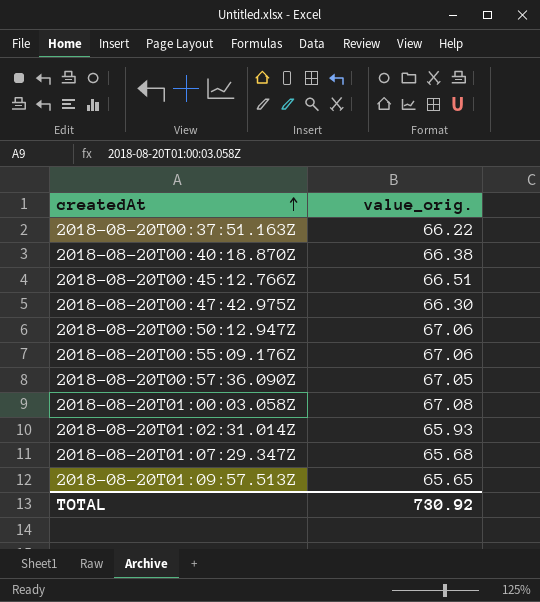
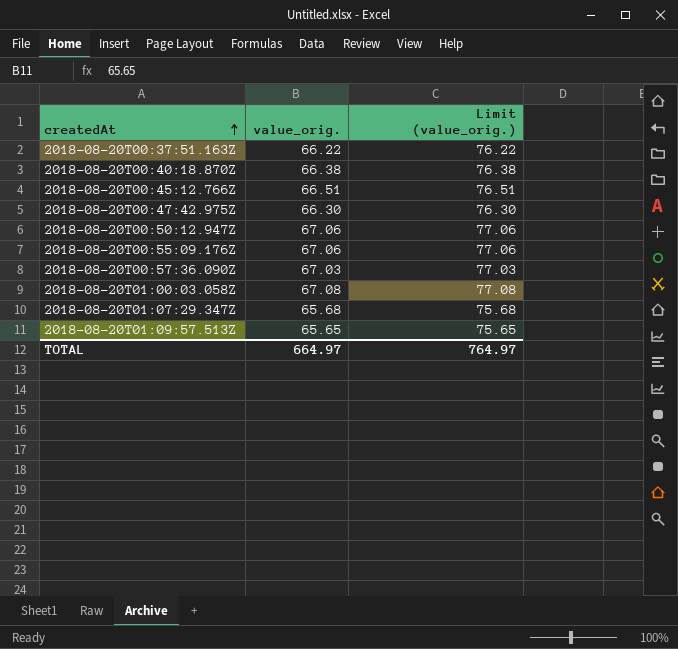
column Limit (value_orig.) | formula: none -> [value_orig.] + 10
row 2018-08-20T01:02:31.014Z: 65.93 -> none
2018-08-20T00:57:36.090Z | value_orig.: 67.05 -> 67.03
TOTAL | value_orig.: 730.92 -> 664.97

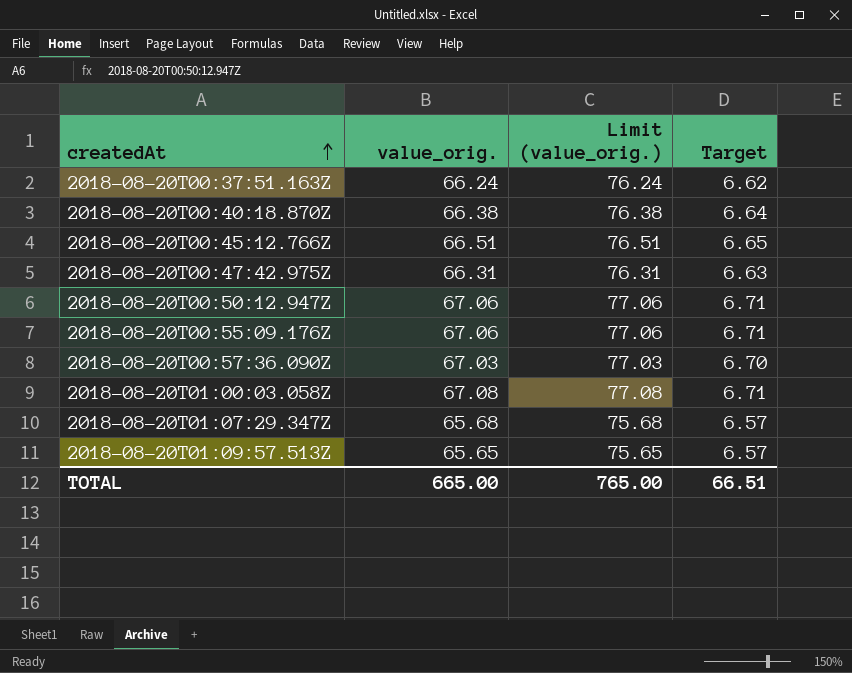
column Target | formula: none -> [value_orig.] * 0.1
2018-08-20T00:37:51.163Z | value_orig.: 66.22 -> 66.24
2018-08-20T00:37:51.163Z | Limit (value_orig.): 76.22 -> 76.24
2018-08-20T00:47:42.975Z | value_orig.: 66.30 -> 66.31
2018-08-20T00:47:42.975Z | Limit (value_orig.): 76.30 -> 76.31
TOTAL | value_orig.: 664.97 -> 665.00
TOTAL | Limit (value_orig.): 764.97 -> 765.00

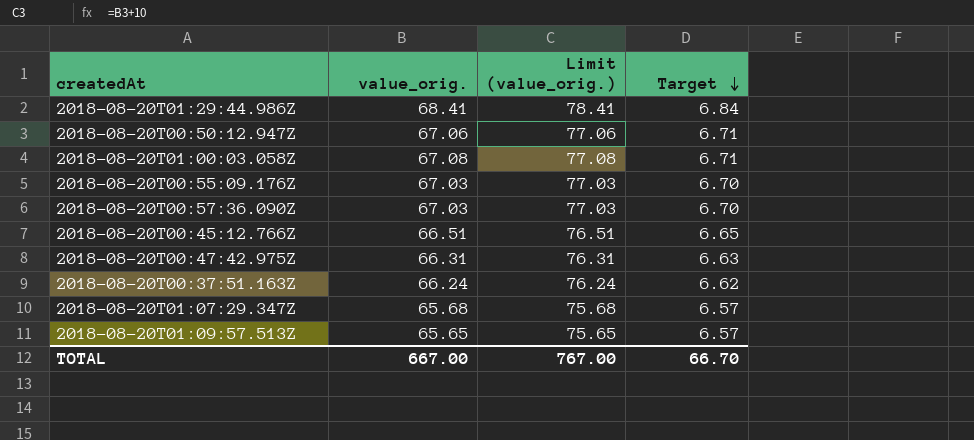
row order: createdAt ascending -> Target descending
row 2018-08-20T00:40:18.870Z: 66.38 | 76.38 | 6.64 -> none
row 2018-08-20T01:29:44.986Z: none -> 68.41 | 78.41 | 6.84
2018-08-20T00:55:09.176Z | value_orig.: 67.06 -> 67.03
2018-08-20T00:55:09.176Z | Limit (value_orig.): 77.06 -> 77.03
2018-08-20T00:55:09.176Z | Target: 6.71 -> 6.70
TOTAL | value_orig.: 665.00 -> 667.00
TOTAL | Limit (value_orig.): 765.00 -> 767.00
TOTAL | Target: 66.51 -> 66.70

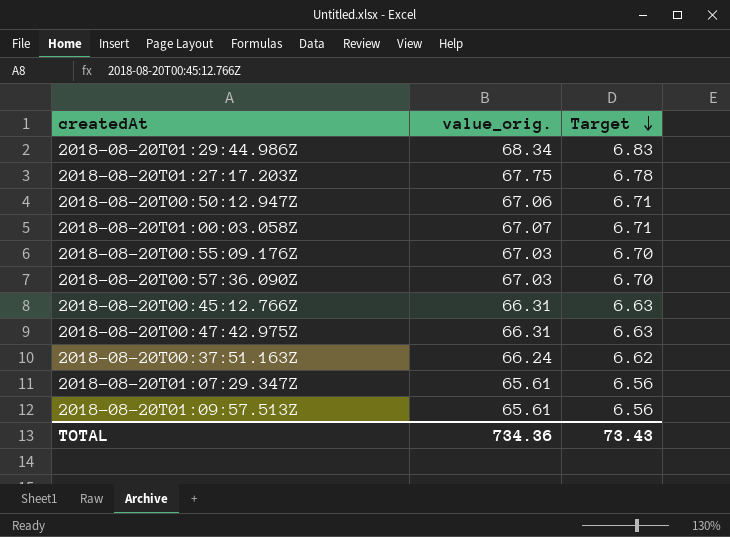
column Limit (value_orig.) | formula: [value_orig.] + 10 -> none
2018-08-20T01:29:44.986Z | value_orig.: 68.41 -> 68.34
2018-08-20T01:29:44.986Z | Target: 6.84 -> 6.83
row 2018-08-20T01:27:17.203Z: none -> 67.75 | 6.78
2018-08-20T01:00:03.058Z | value_orig.: 67.08 -> 67.07
2018-08-20T00:45:12.766Z | value_orig.: 66.51 -> 66.31
2018-08-20T00:45:12.766Z | Target: 6.65 -> 6.63
2018-08-20T01:07:29.347Z | value_orig.: 65.68 -> 65.61
2018-08-20T01:07:29.347Z | Target: 6.57 -> 6.56
2018-08-20T01:09:57.513Z | value_orig.: 65.65 -> 65.61
2018-08-20T01:09:57.513Z | Target: 6.57 -> 6.56
TOTAL | value_orig.: 667.00 -> 734.36
TOTAL | Target: 66.70 -> 73.43

